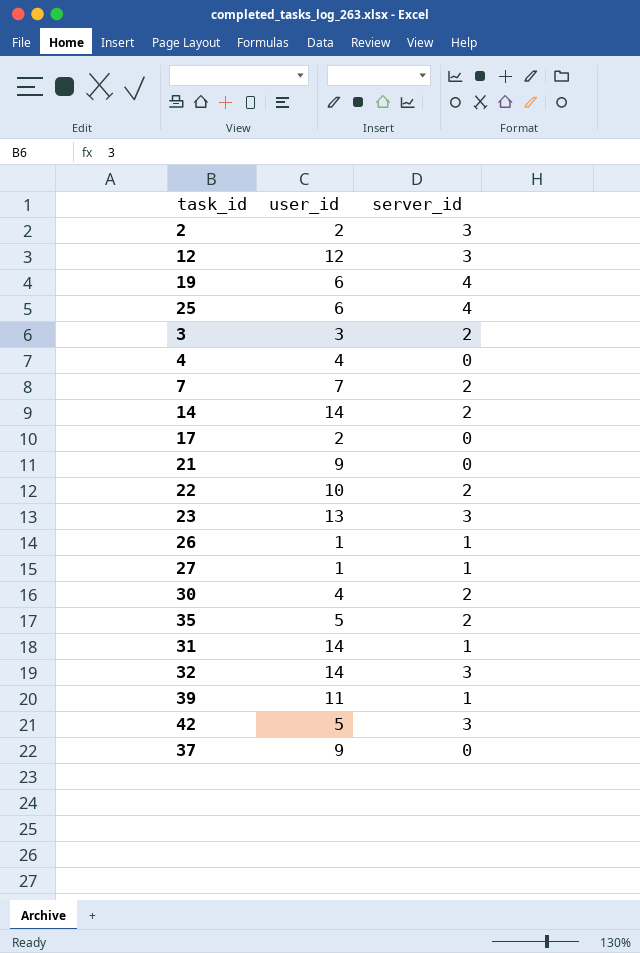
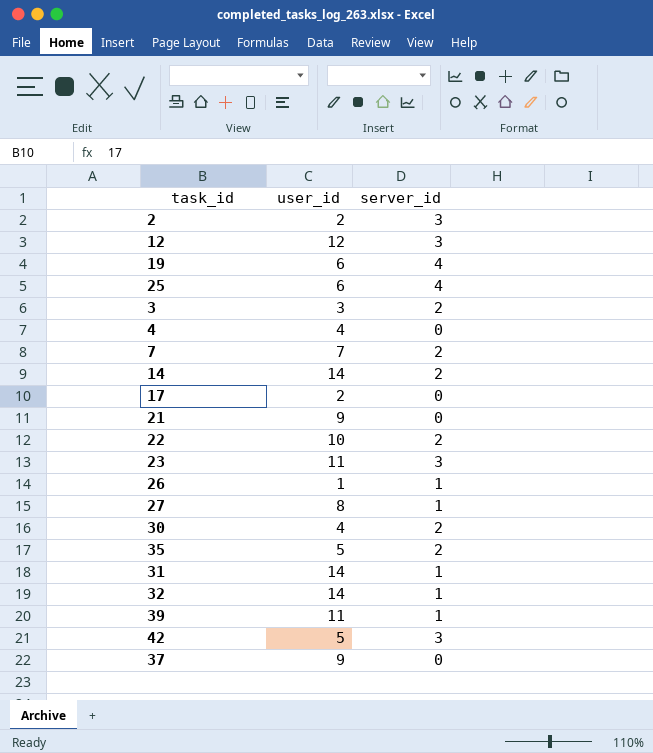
23 | user_id: 13 -> 11
27 | user_id: 1 -> 8
32 | server_id: 3 -> 1

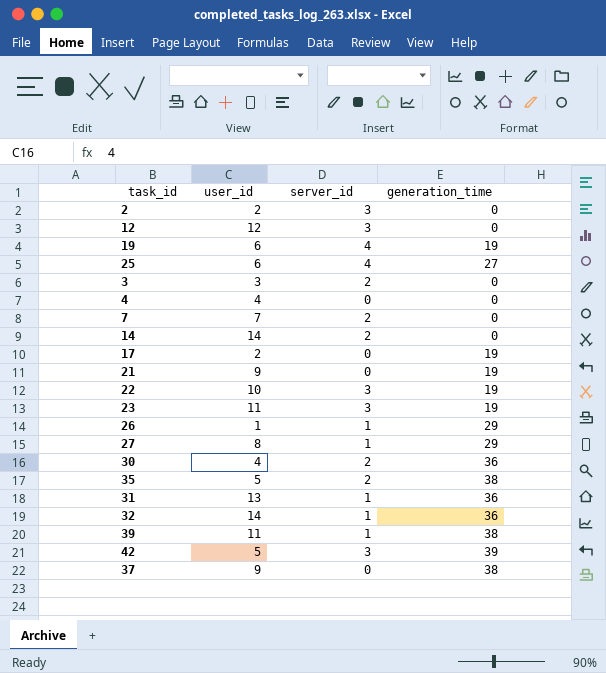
column generation_time | position: none -> 4
22 | server_id: 2 -> 3
31 | user_id: 14 -> 13

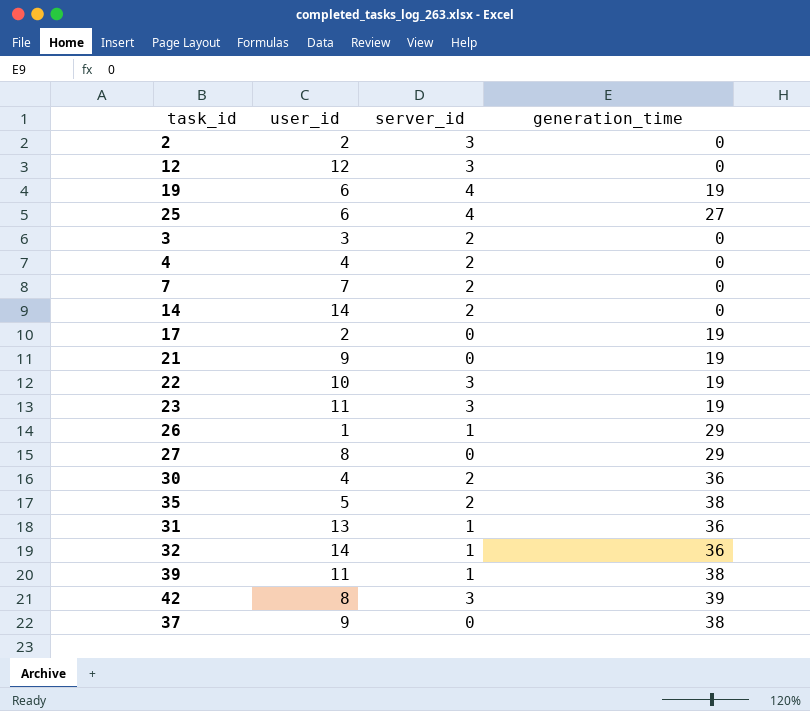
4 | server_id: 0 -> 2
27 | server_id: 1 -> 0
42 | user_id: 5 -> 8

